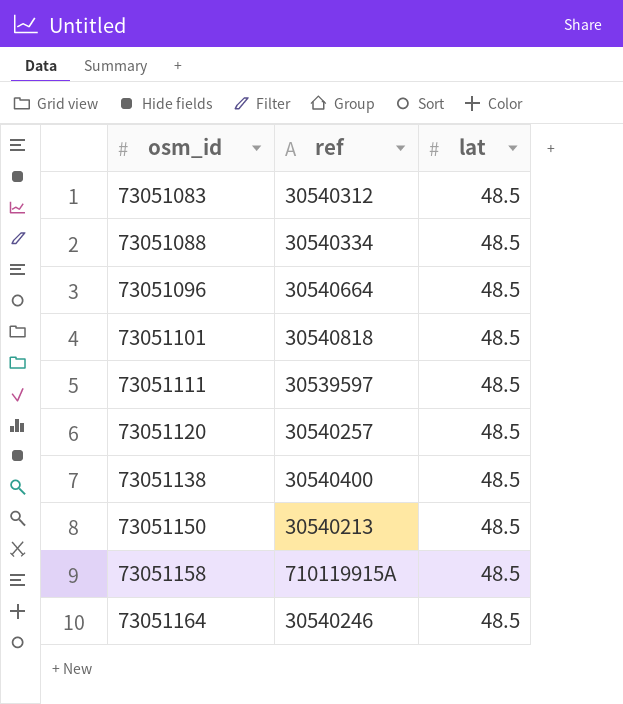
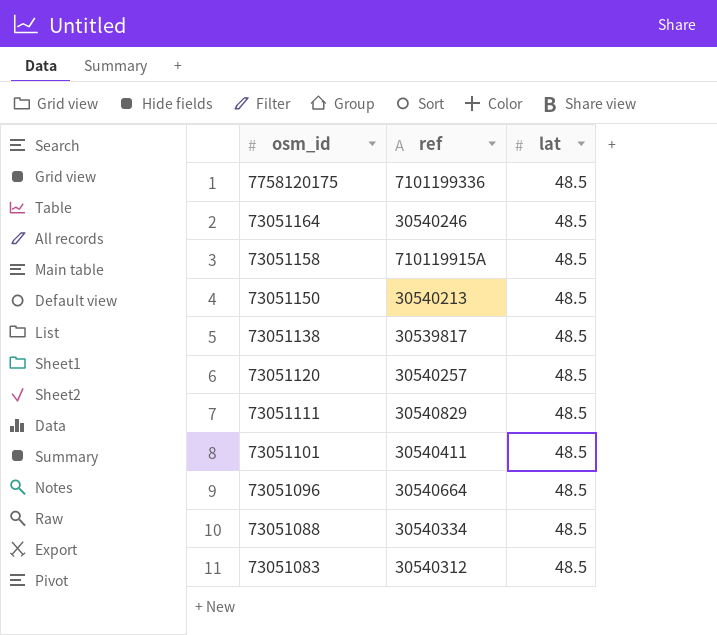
row order: osm_id ascending -> osm_id descending
row 7758120175: none -> 7101199336 | 48.5
73051138 | ref: 30540400 -> 30539817
73051111 | ref: 30539597 -> 30540829
73051101 | ref: 30540818 -> 30540411

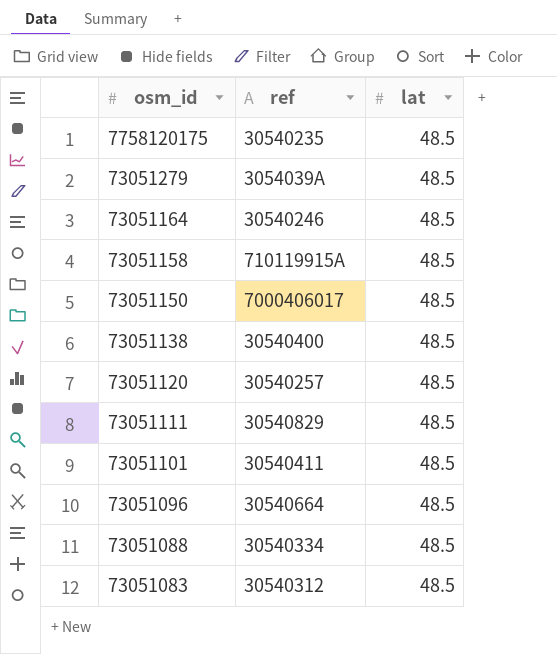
7758120175 | ref: 7101199336 -> 30540235
row 73051279: none -> 3054039A | 48.5
73051150 | ref: 30540213 -> 7000406017
73051138 | ref: 30539817 -> 30540400

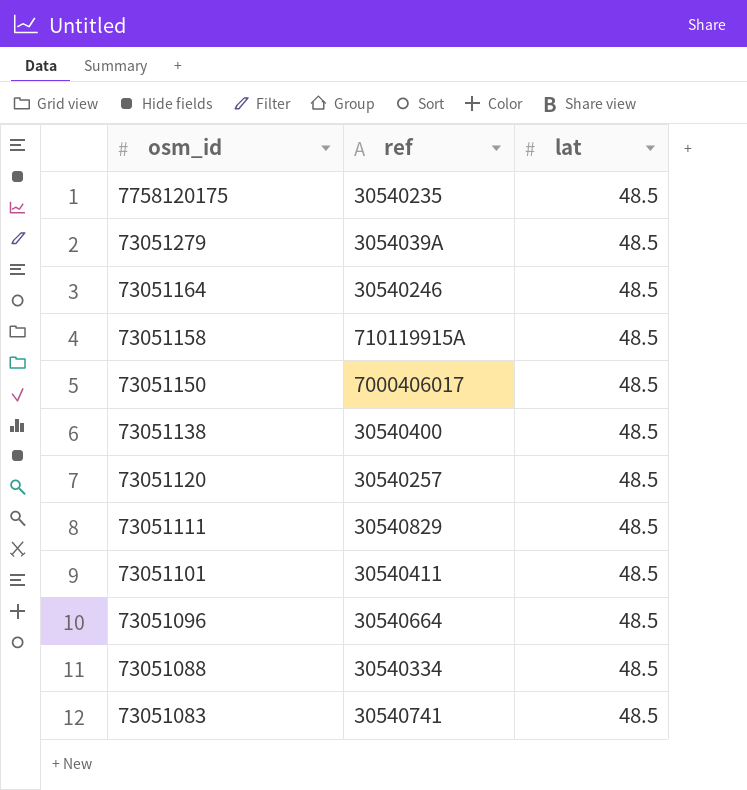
73051083 | ref: 30540312 -> 30540741

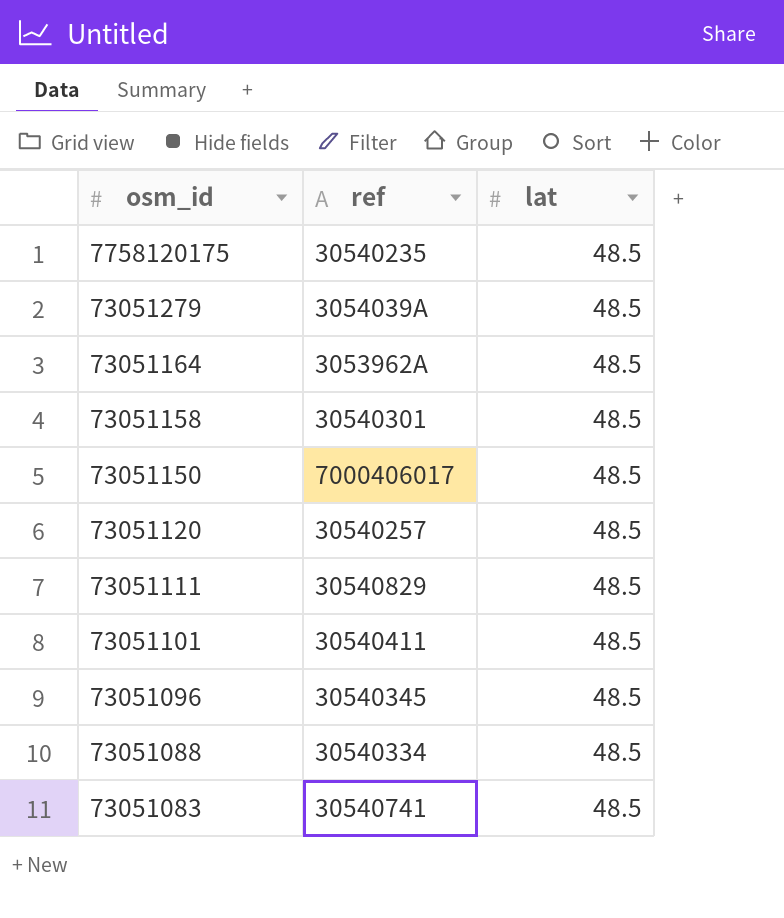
row 73051138: 30540400 | 48.5 -> none
73051164 | ref: 30540246 -> 3053962A
73051158 | ref: 710119915A -> 30540301
73051096 | ref: 30540664 -> 30540345

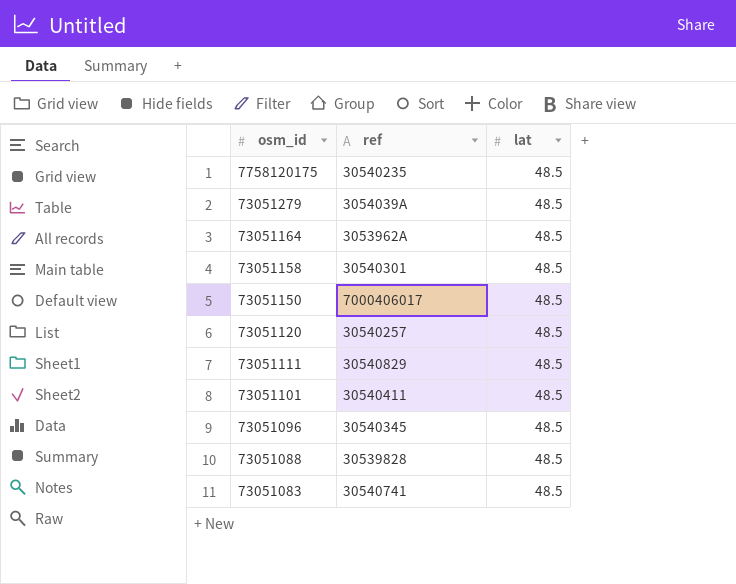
73051088 | ref: 30540334 -> 30539828

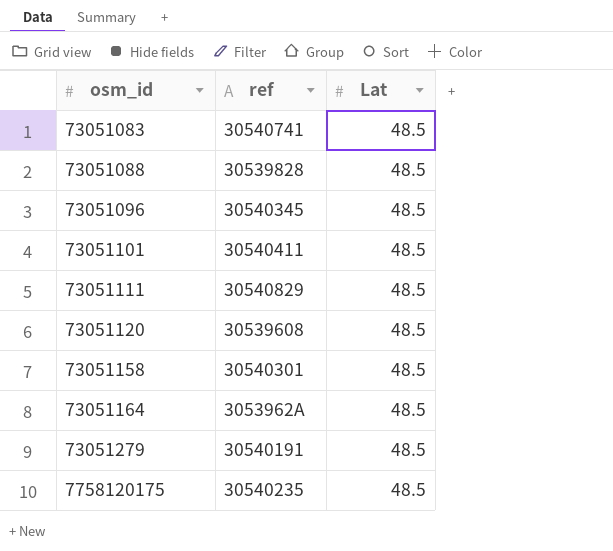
row order: osm_id descending -> osm_id ascending
column name: lat -> Lat
row 73051150: 7000406017 | 48.5 -> none
73051120 | ref: 30540257 -> 30539608
73051279 | ref: 3054039A -> 30540191

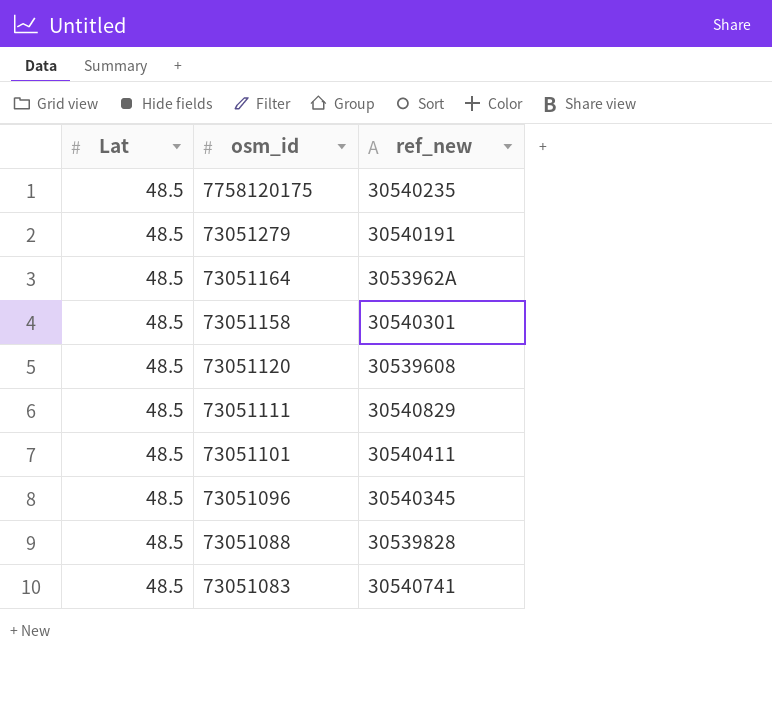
row order: osm_id ascending -> osm_id descending
column Lat | position: 3 -> 1
column name: ref -> ref_new

